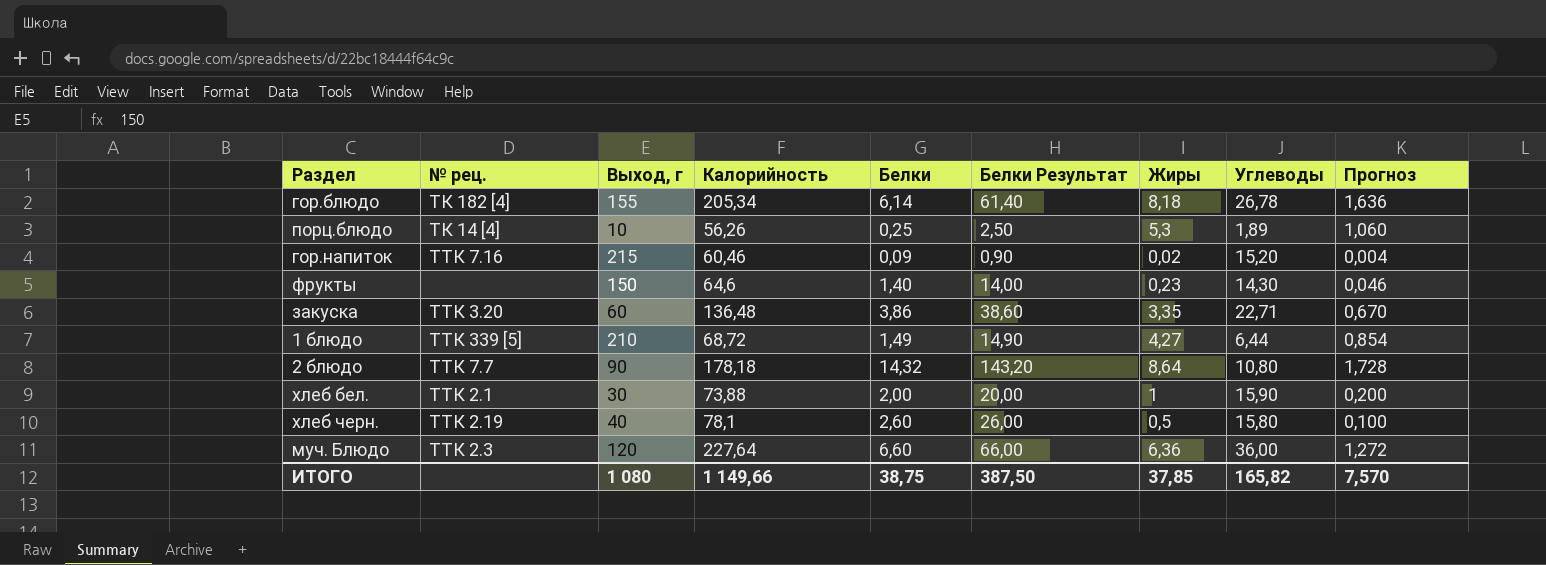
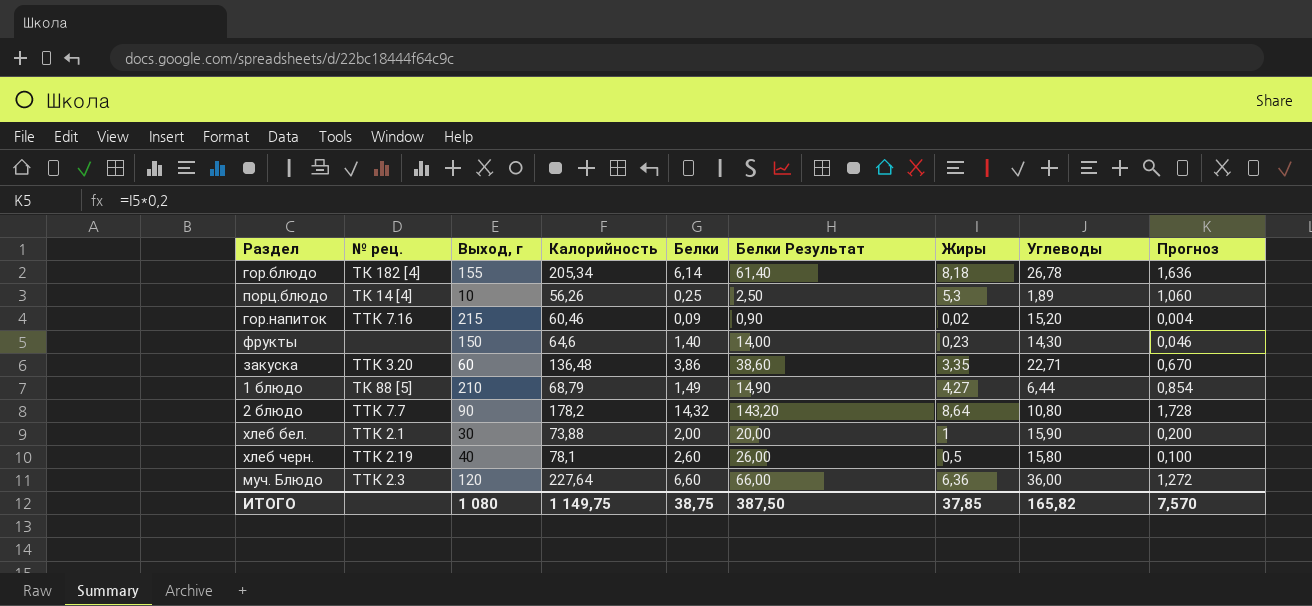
1 блюдо | № рец.: ТТК 339 [5] -> ТК 88 [5]
1 блюдо | Калорийность: 68,72 -> 68,79
2 блюдо | Калорийность: 178,18 -> 178,2
ИТОГО | Калорийность: 1 149,66 -> 1 149,75

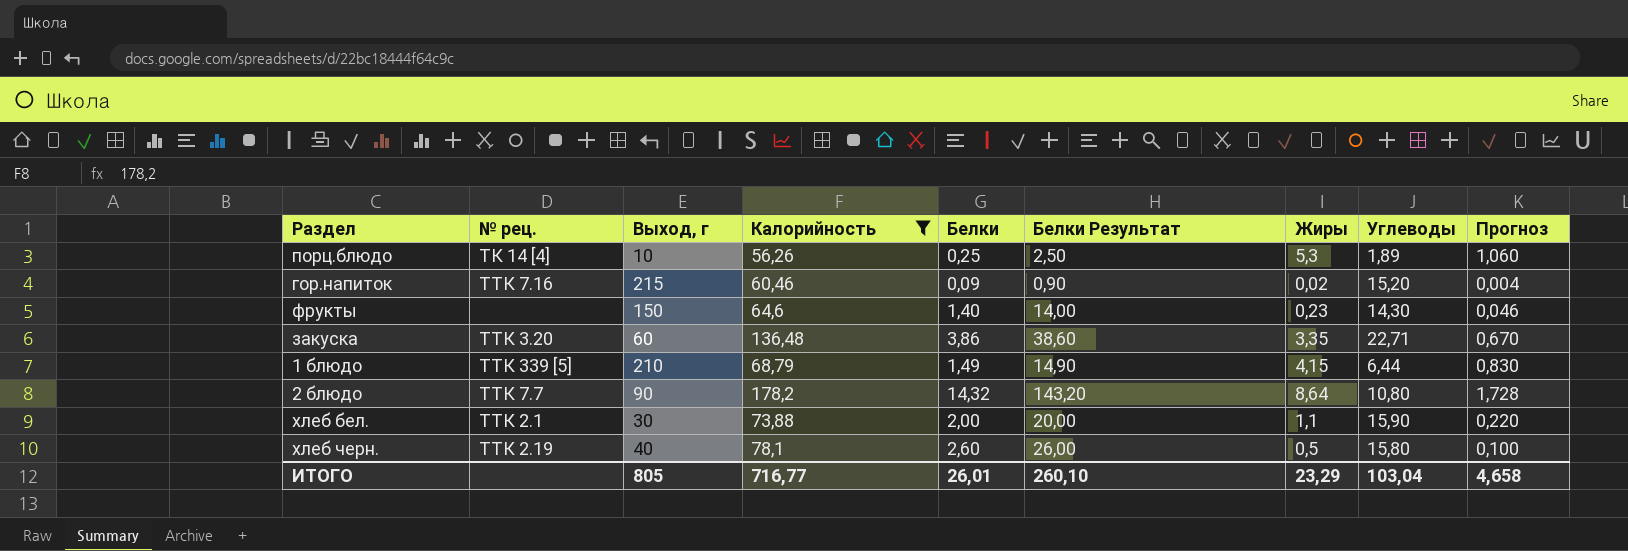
filter: none -> Калорийность <= 178,2
1 блюдо | № рец.: ТК 88 [5] -> ТТК 339 [5]
1 блюдо | Жиры: 4,27 -> 4,15
1 блюдо | Прогноз: 0,854 -> 0,830
хлеб бел. | Жиры: 1 -> 1,1
хлеб бел. | Прогноз: 0,200 -> 0,220
ИТОГО | Выход, г: 1 080 -> 805
ИТОГО | Калорийность: 1 149,75 -> 716,77
ИТОГО | Белки: 38,75 -> 26,01
ИТОГО | Белки Результат: 387,50 -> 260,10
ИТОГО | Жиры: 37,85 -> 23,29
ИТОГО | Углеводы: 165,82 -> 103,04
ИТОГО | Прогноз: 7,570 -> 4,658

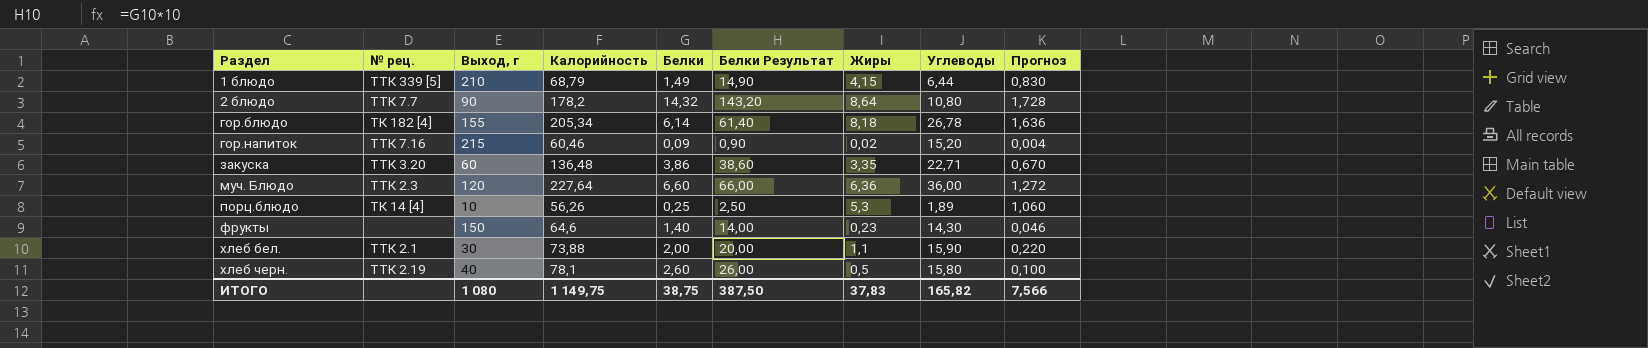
filter: Калорийность <= 178,2 -> none
row order: none -> Раздел ascending
ИТОГО | Выход, г: 805 -> 1 080
ИТОГО | Калорийность: 716,77 -> 1 149,75
ИТОГО | Белки: 26,01 -> 38,75
ИТОГО | Белки Результат: 260,10 -> 387,50
ИТОГО | Жиры: 23,29 -> 37,83
ИТОГО | Углеводы: 103,04 -> 165,82
ИТОГО | Прогноз: 4,658 -> 7,566

